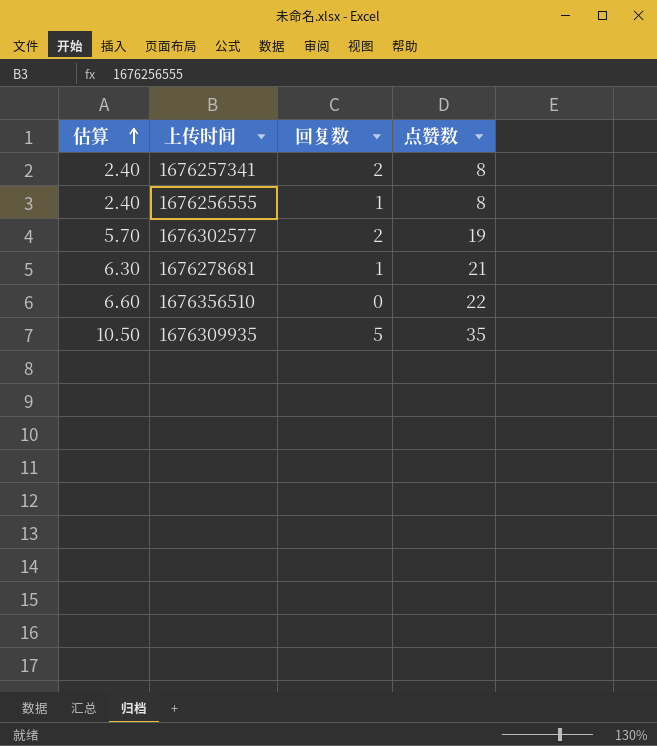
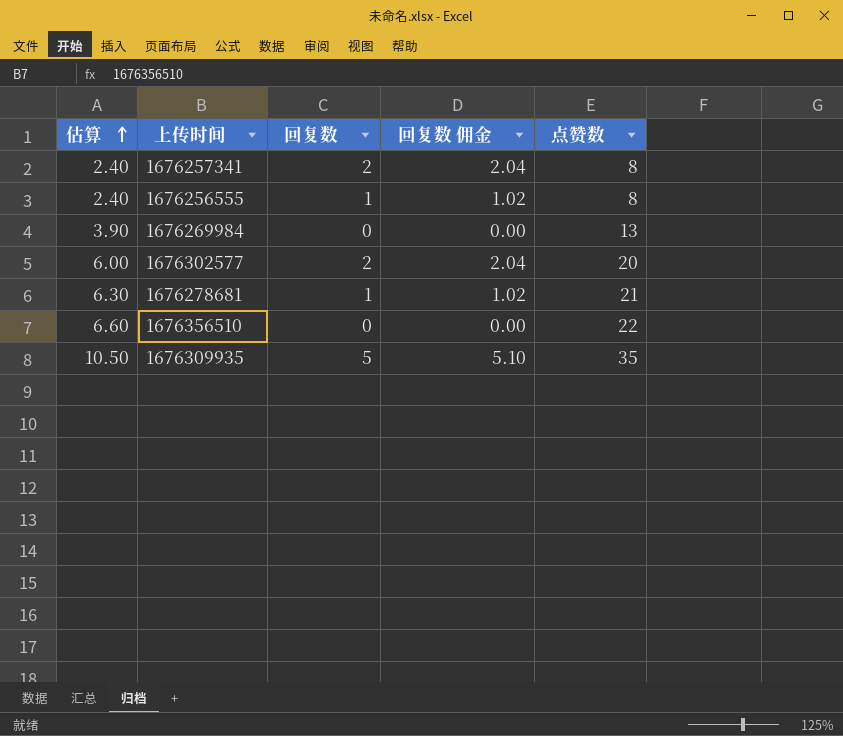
column 回复数 佣金 | formula: none -> [回复数] * 1.02
row 1676269984: none -> 3.90 | 0 | 0.00 | 13
1676302577 | 估算: 5.70 -> 6.00
1676302577 | 点赞数: 19 -> 20

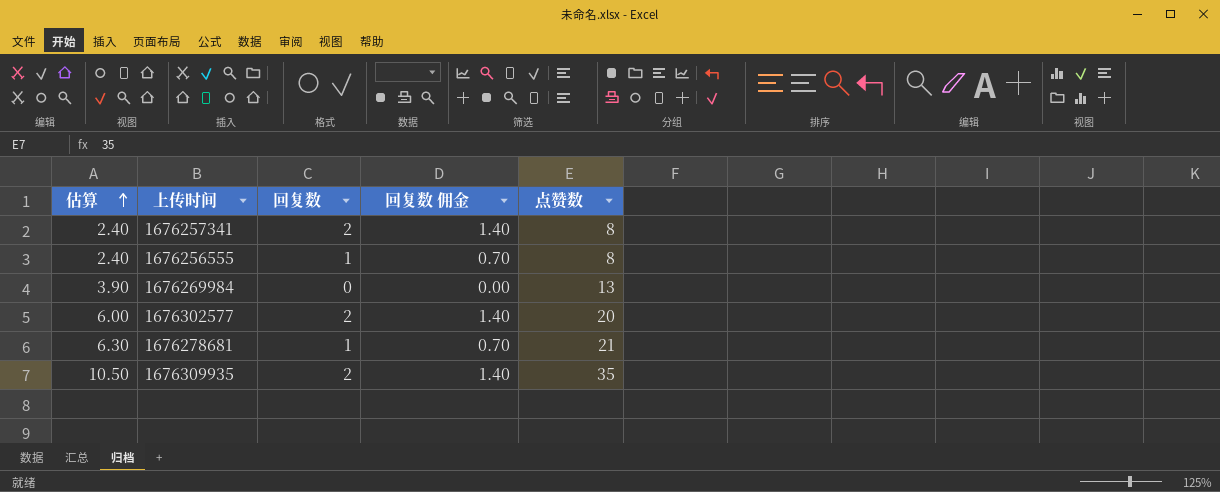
column 回复数 佣金 | formula: [回复数] * 1.02 -> [回复数] * 0.7
row 1676356510: 6.60 | 0 | 0.00 | 22 -> none
1676309935 | 回复数: 5 -> 2

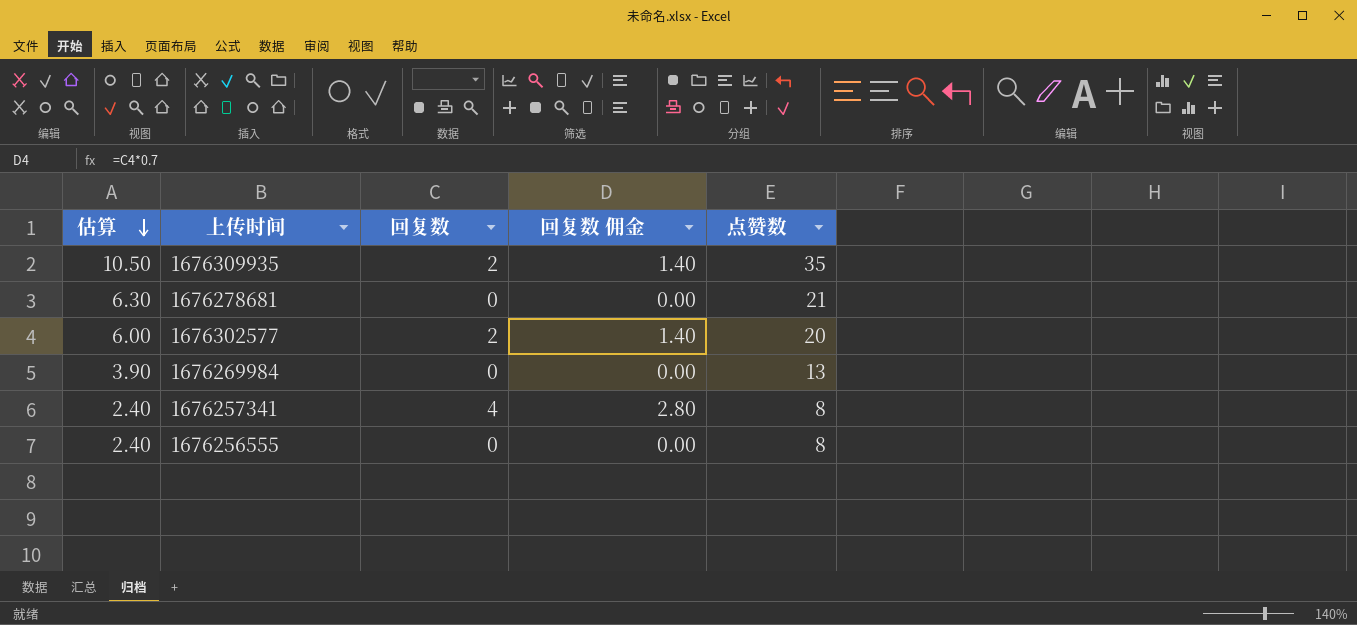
row order: 估算 ascending -> 估算 descending
1676278681 | 回复数: 1 -> 0
1676278681 | 回复数 佣金: 0.70 -> 0.00
1676257341 | 回复数: 2 -> 4
1676257341 | 回复数 佣金: 1.40 -> 2.80
1676256555 | 回复数: 1 -> 0
1676256555 | 回复数 佣金: 0.70 -> 0.00

